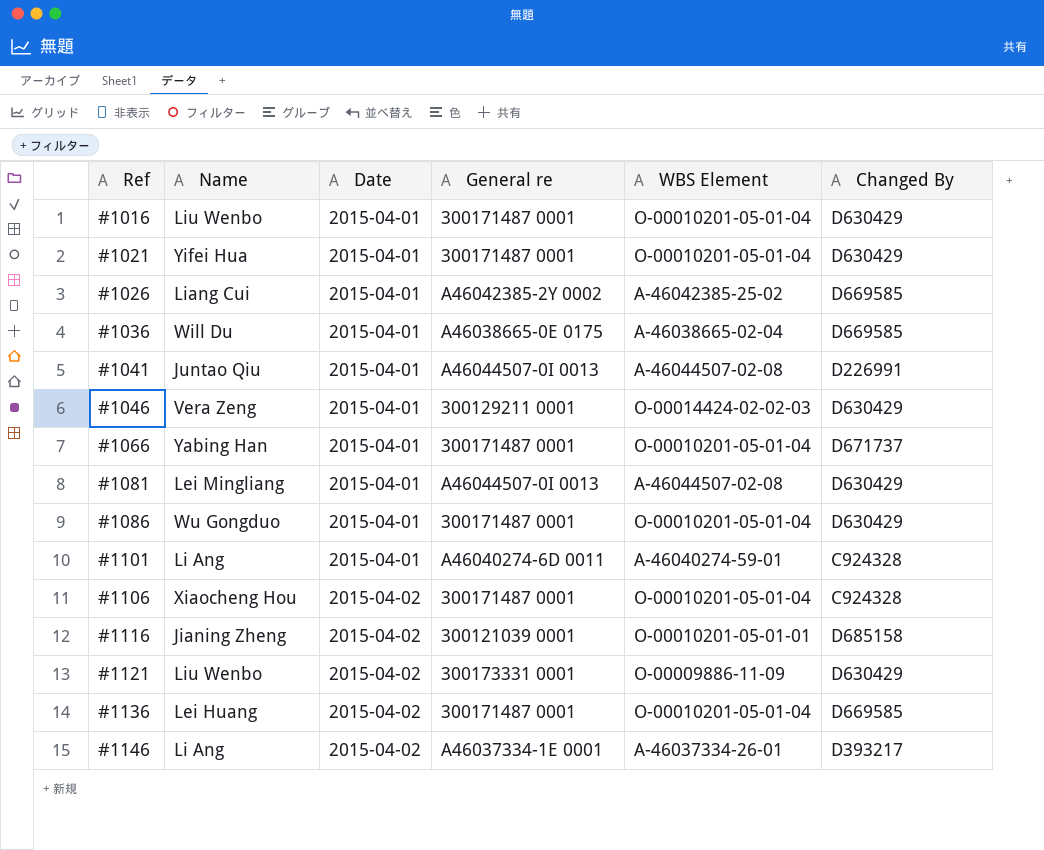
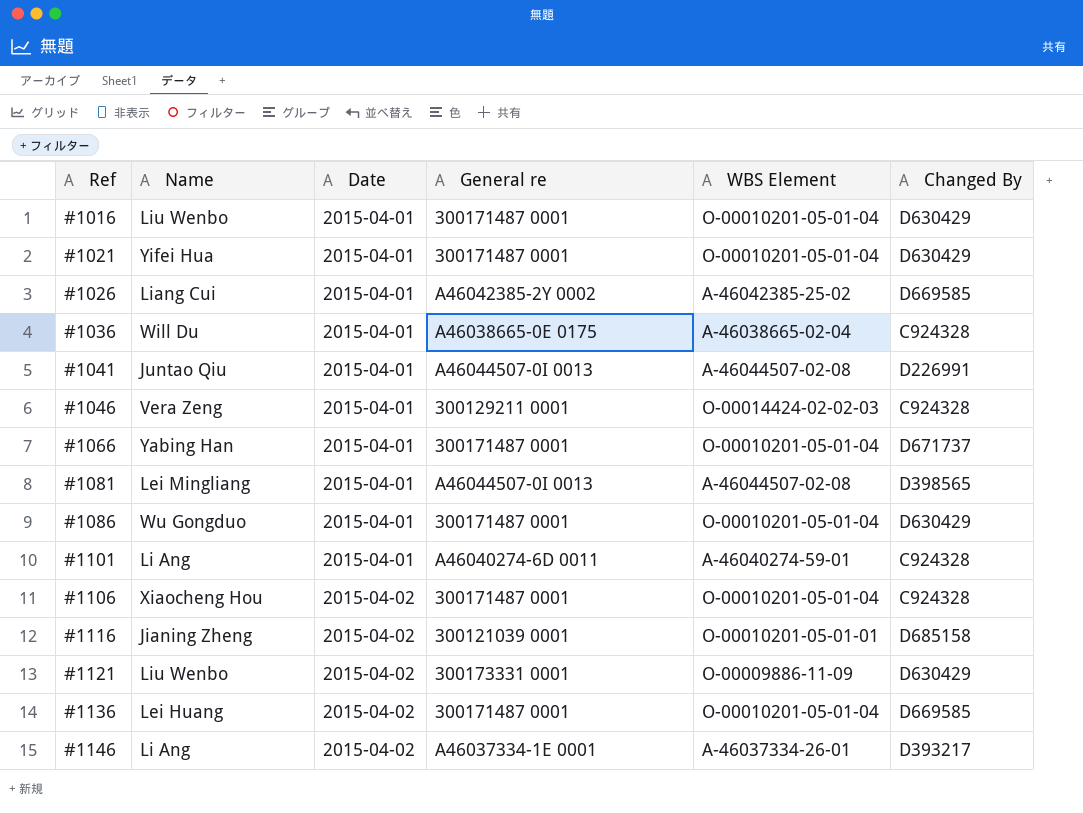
#1036 | Changed By: D669585 -> C924328
#1046 | Changed By: D630429 -> C924328
#1081 | Changed By: D630429 -> D398565

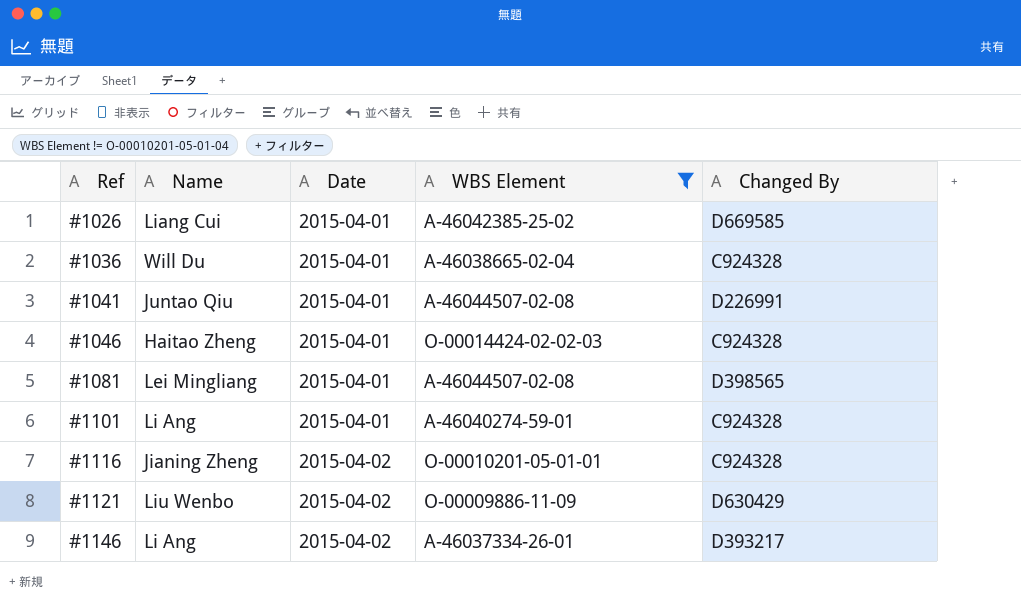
filter: none -> WBS Element != O-00010201-05-01-04
column General re | position: 4 -> none
#1046 | Name: Vera Zeng -> Haitao Zheng
#1116 | Changed By: D685158 -> C924328

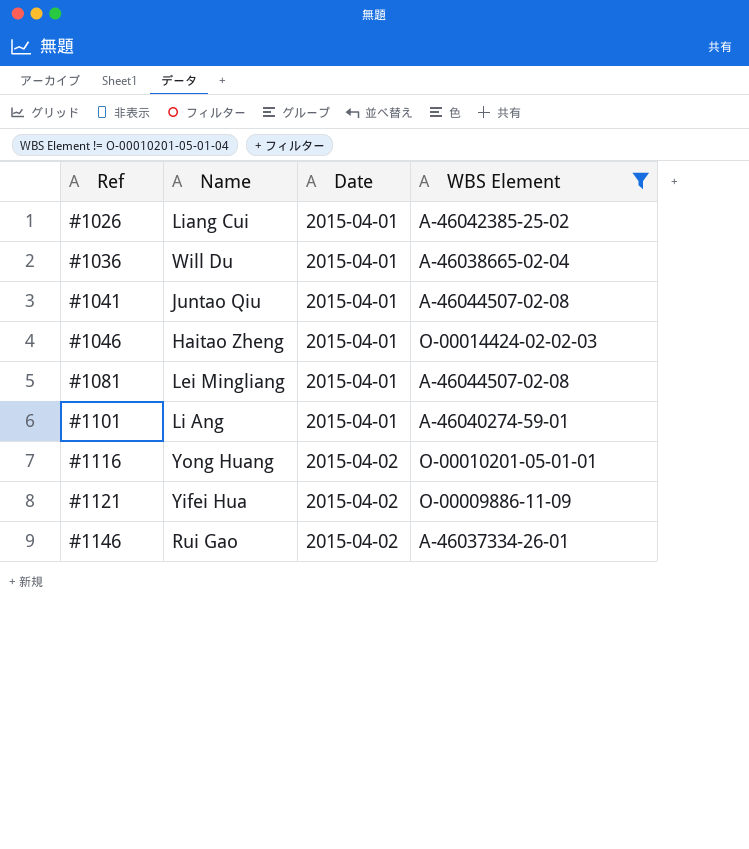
column Changed By | position: 5 -> none
#1116 | Name: Jianing Zheng -> Yong Huang
#1121 | Name: Liu Wenbo -> Yifei Hua
#1146 | Name: Li Ang -> Rui Gao

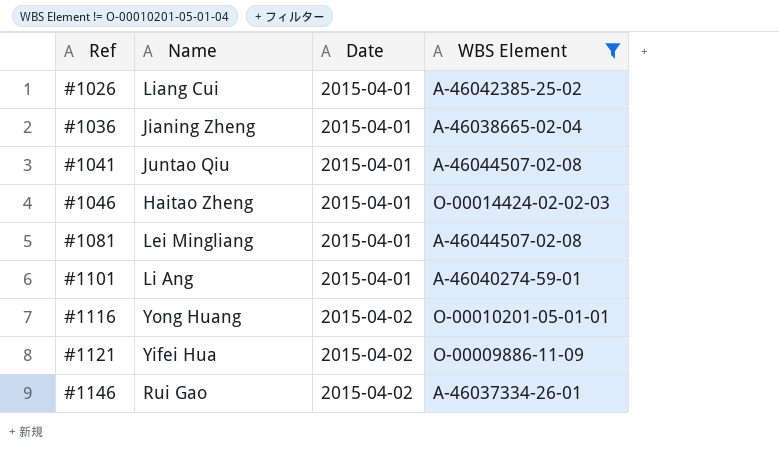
#1036 | Name: Will Du -> Jianing Zheng

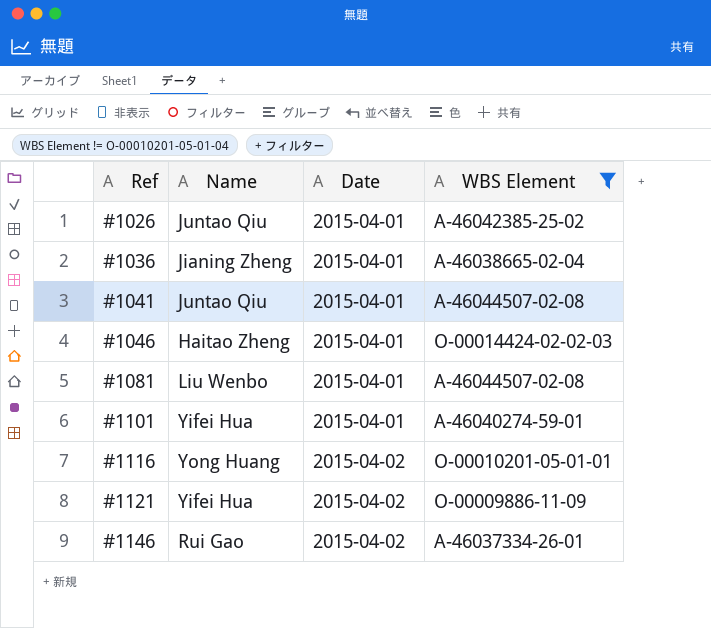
#1026 | Name: Liang Cui -> Juntao Qiu
#1081 | Name: Lei Mingliang -> Liu Wenbo
#1101 | Name: Li Ang -> Yifei Hua

